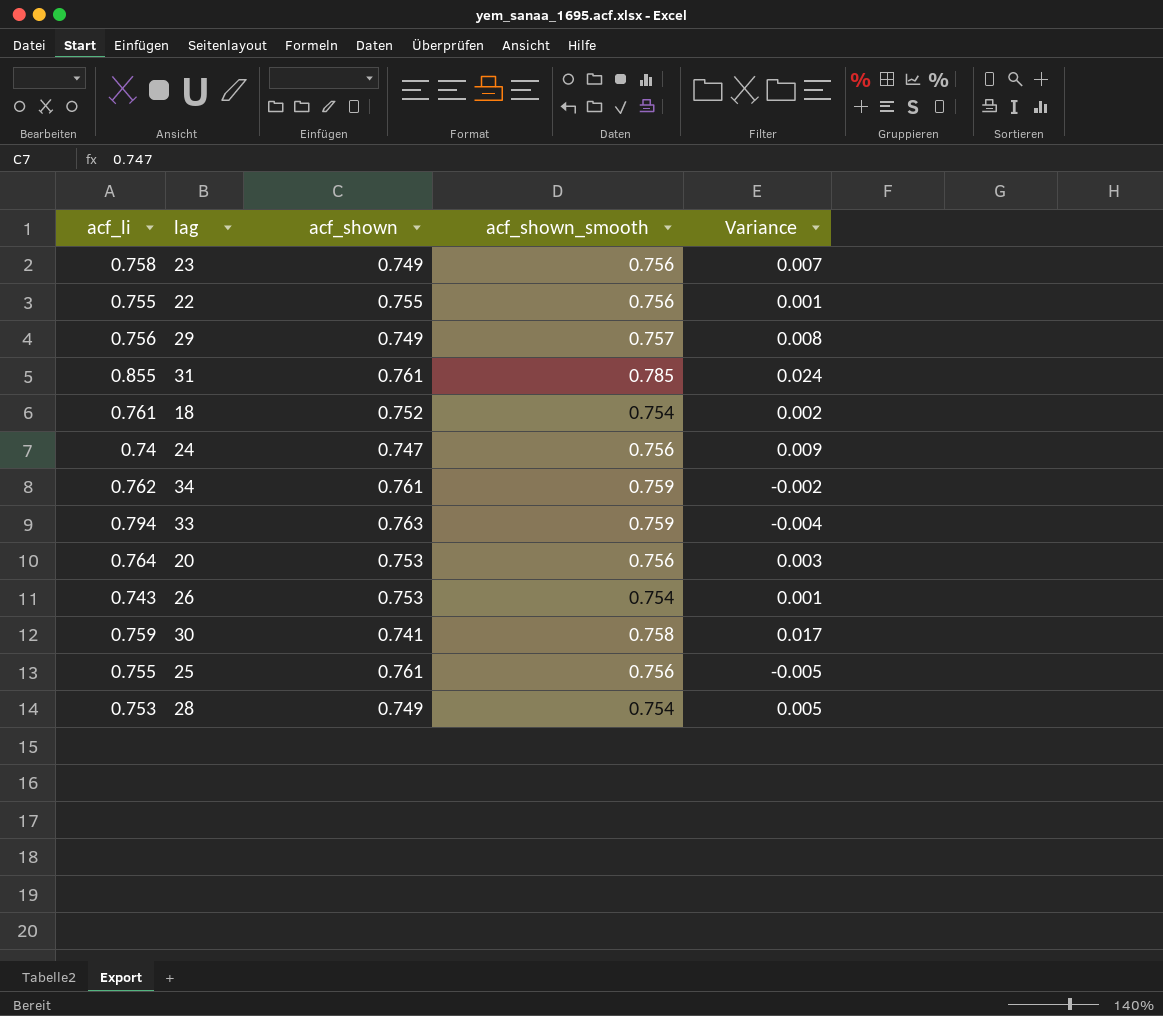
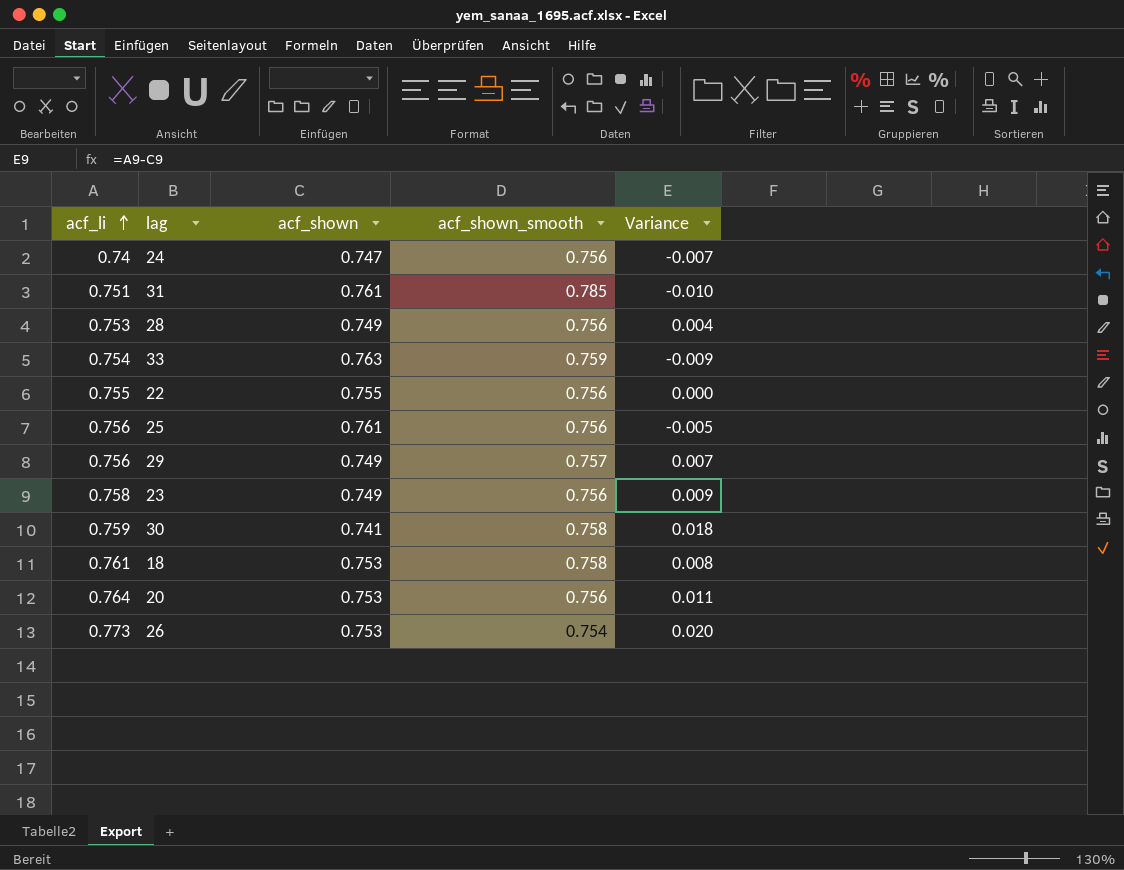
row order: none -> acf_li ascending
column Variance | formula: [acf_shown_smooth] - [acf_shown] -> [acf_li] - [acf_shown]
row 34: 0.762 | 0.761 | 0.759 | -0.002 -> none
31 | acf_li: 0.855 -> 0.751
28 | acf_shown_smooth: 0.754 -> 0.756
33 | acf_li: 0.794 -> 0.754
25 | acf_li: 0.755 -> 0.756
18 | acf_shown: 0.752 -> 0.753
18 | acf_shown_smooth: 0.754 -> 0.758
26 | acf_li: 0.743 -> 0.773

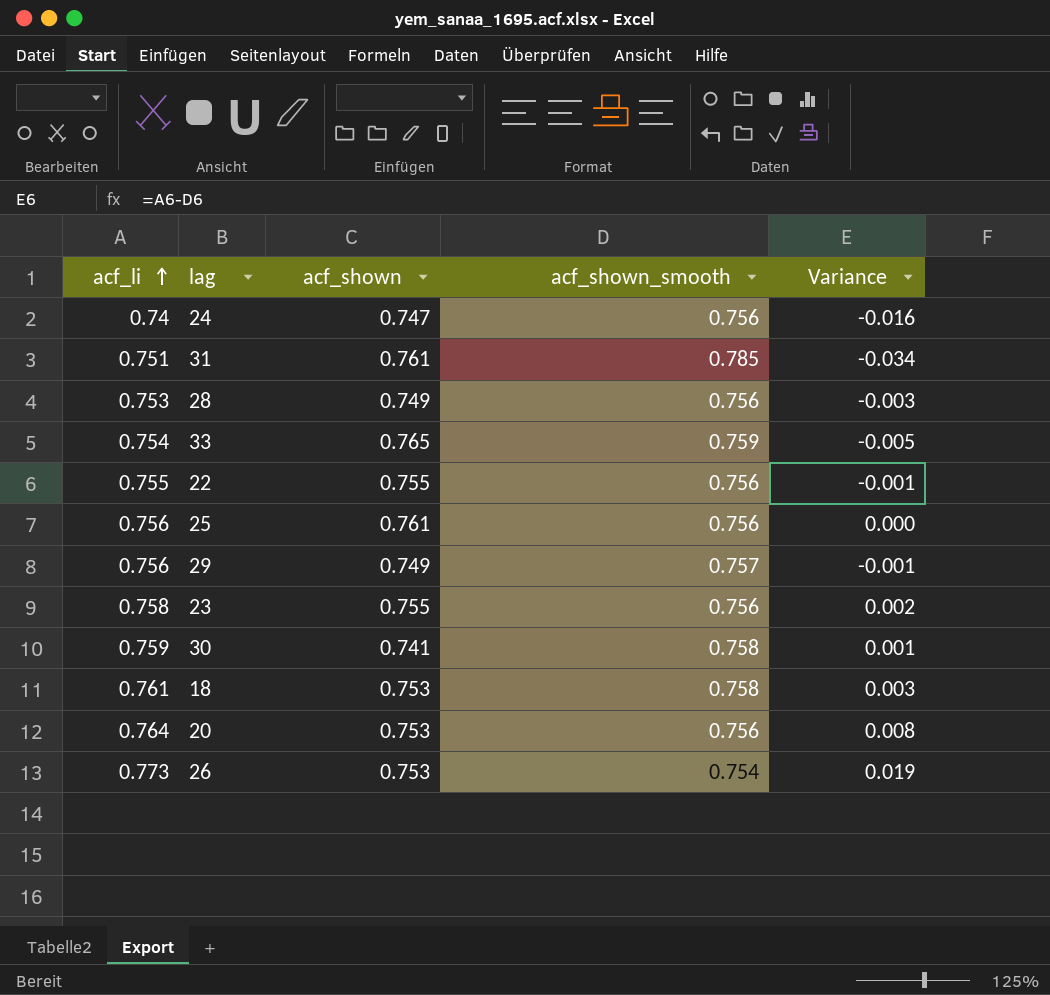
column Variance | formula: [acf_li] - [acf_shown] -> [acf_li] - [acf_shown_smooth]
33 | acf_shown: 0.763 -> 0.765
23 | acf_shown: 0.749 -> 0.755

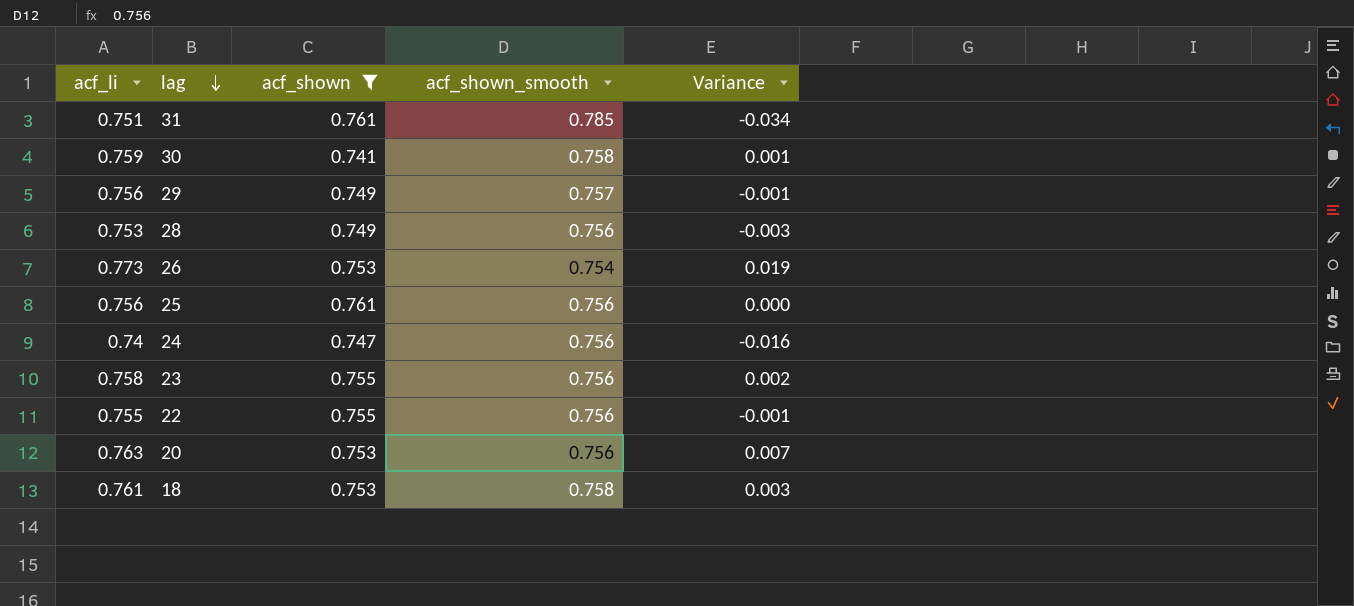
filter: none -> acf_shown != 0.765
row order: acf_li ascending -> lag descending
20 | acf_li: 0.764 -> 0.763
20 | Variance: 0.008 -> 0.007

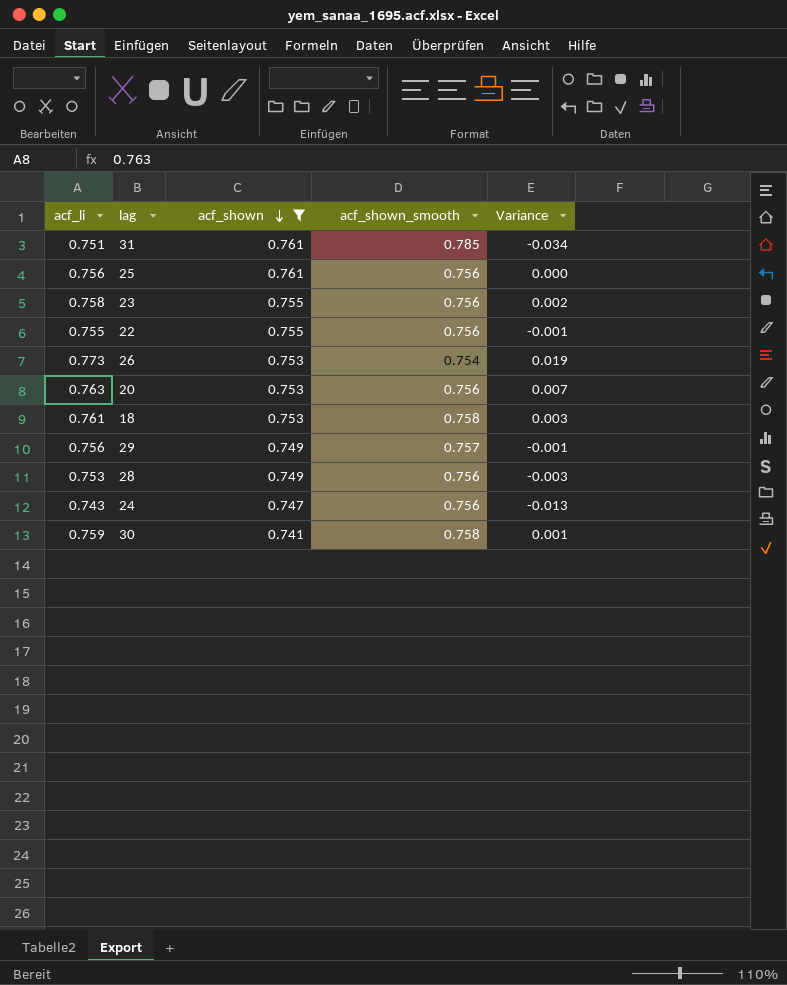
row order: lag descending -> acf_shown descending
24 | acf_li: 0.74 -> 0.743
24 | Variance: -0.016 -> -0.013

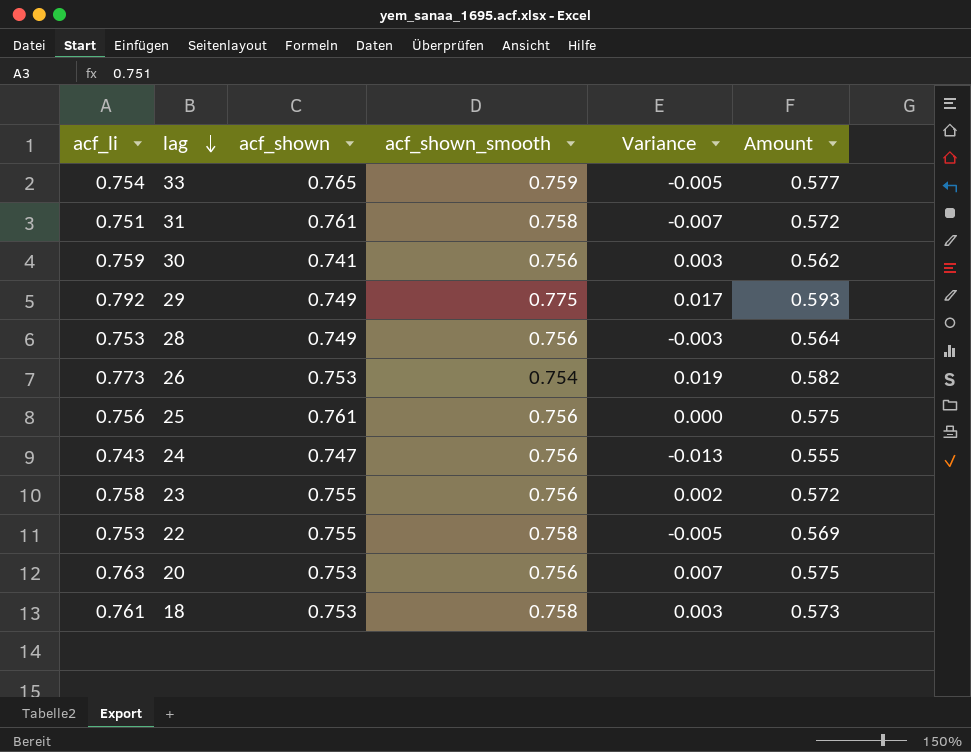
filter: acf_shown != 0.765 -> none
row order: acf_shown descending -> lag descending
column Amount | formula: none -> [acf_li] * [acf_shown]
31 | acf_shown_smooth: 0.785 -> 0.758
31 | Variance: -0.034 -> -0.007
30 | acf_shown_smooth: 0.758 -> 0.756
30 | Variance: 0.001 -> 0.003
29 | acf_li: 0.756 -> 0.792
29 | acf_shown_smooth: 0.757 -> 0.775
29 | Variance: -0.001 -> 0.017
22 | acf_li: 0.755 -> 0.753
22 | acf_shown_smooth: 0.756 -> 0.758
22 | Variance: -0.001 -> -0.005

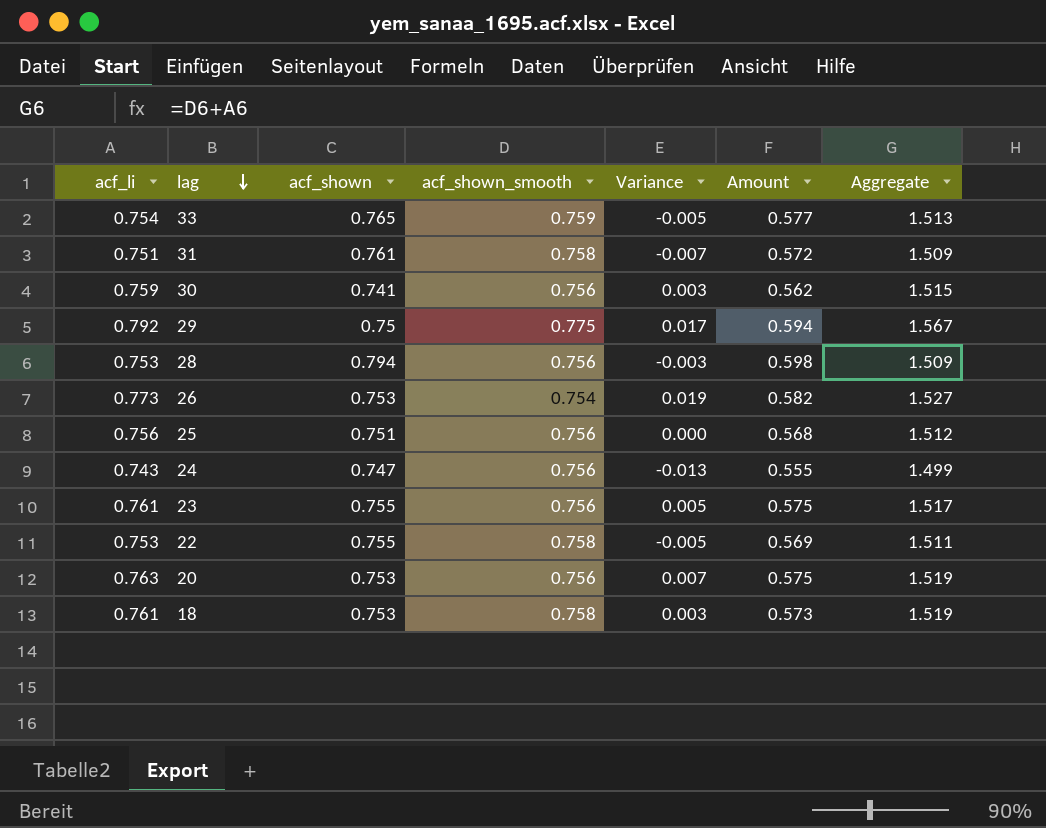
column Aggregate | formula: none -> [acf_li] + [acf_shown_smooth]
29 | acf_shown: 0.749 -> 0.75
29 | Amount: 0.593 -> 0.594
28 | acf_shown: 0.749 -> 0.794
28 | Amount: 0.564 -> 0.598
25 | acf_shown: 0.761 -> 0.751
25 | Amount: 0.575 -> 0.568
23 | acf_li: 0.758 -> 0.761
23 | Variance: 0.002 -> 0.005
23 | Amount: 0.572 -> 0.575

